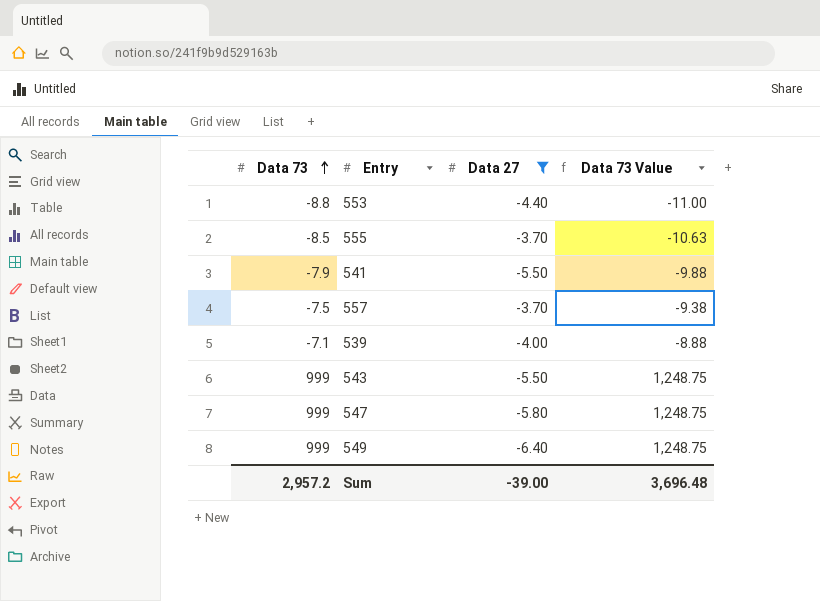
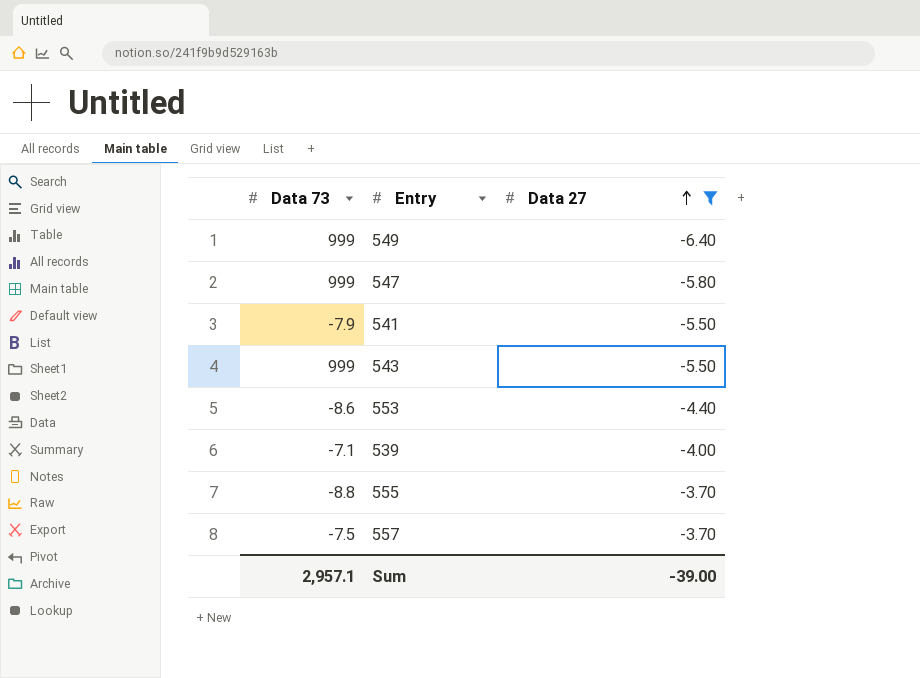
row order: Data 73 ascending -> Data 27 ascending
column Data 73 Value | formula: [Data 73] * 1.25 -> none
553 | Data 73: -8.8 -> -8.6
555 | Data 73: -8.5 -> -8.8
Sum | Data 73: 2,957.2 -> 2,957.1

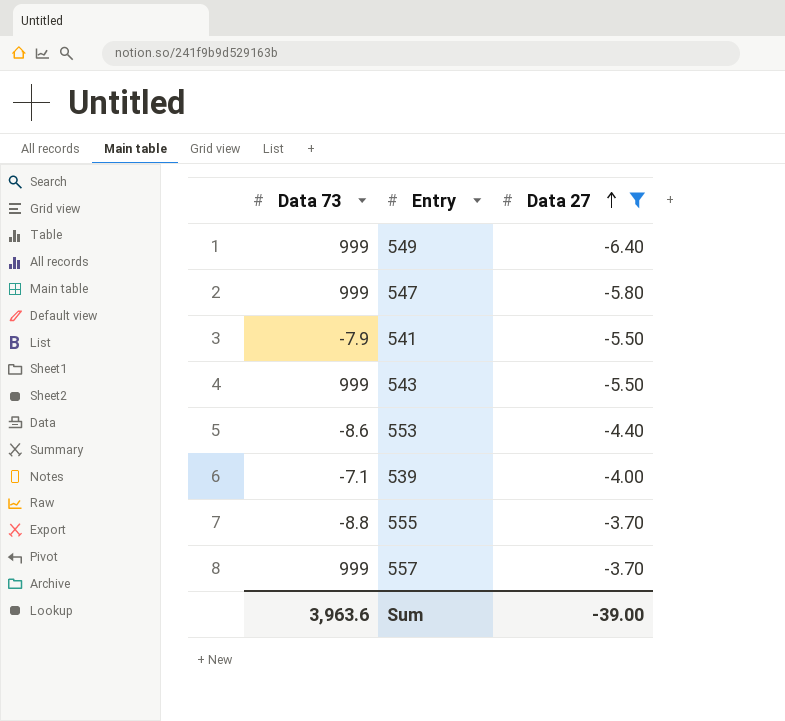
557 | Data 73: -7.5 -> 999
Sum | Data 73: 2,957.1 -> 3,963.6

